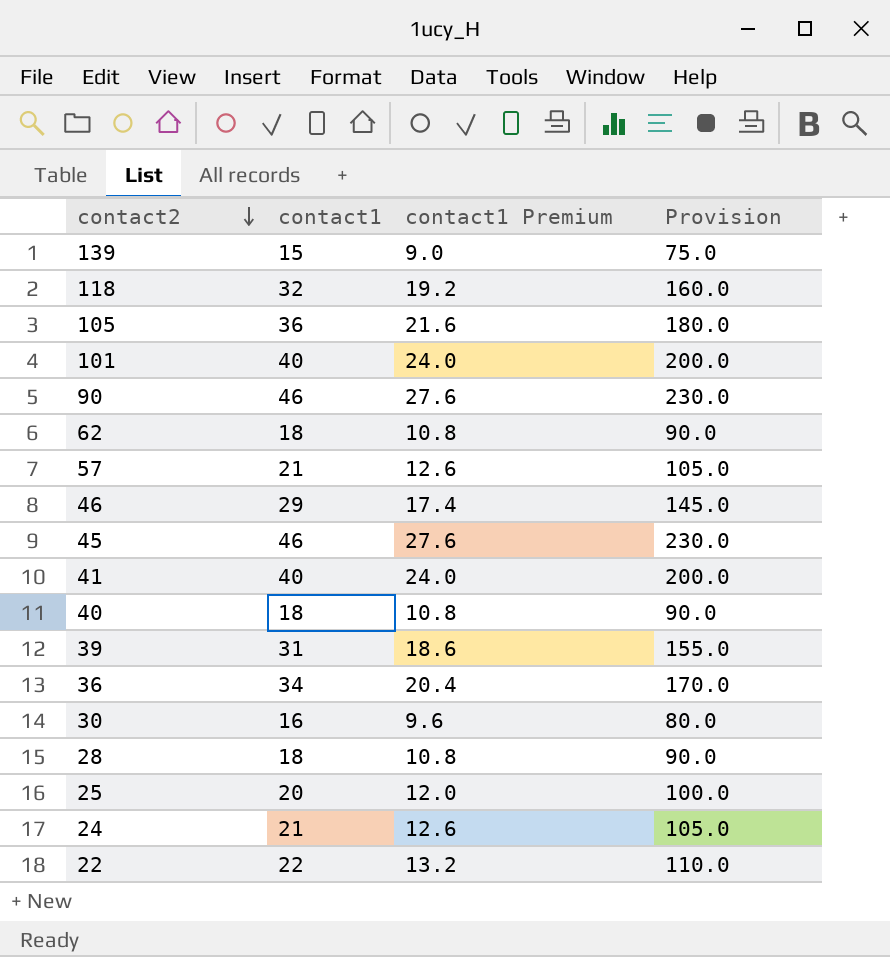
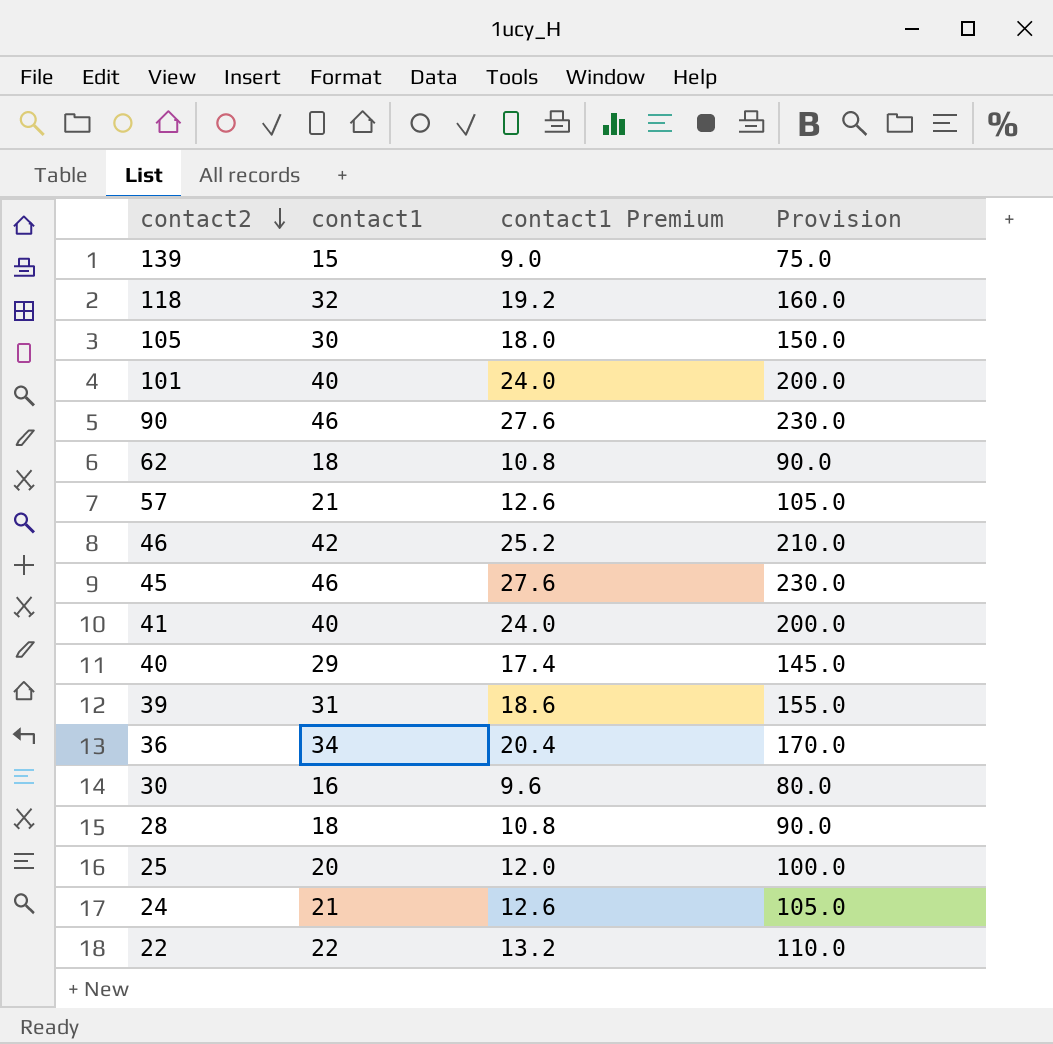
105 | contact1: 36 -> 30
105 | contact1 Premium: 21.6 -> 18.0
105 | Provision: 180.0 -> 150.0
46 | contact1: 29 -> 42
46 | contact1 Premium: 17.4 -> 25.2
46 | Provision: 145.0 -> 210.0
40 | contact1: 18 -> 29
40 | contact1 Premium: 10.8 -> 17.4
40 | Provision: 90.0 -> 145.0

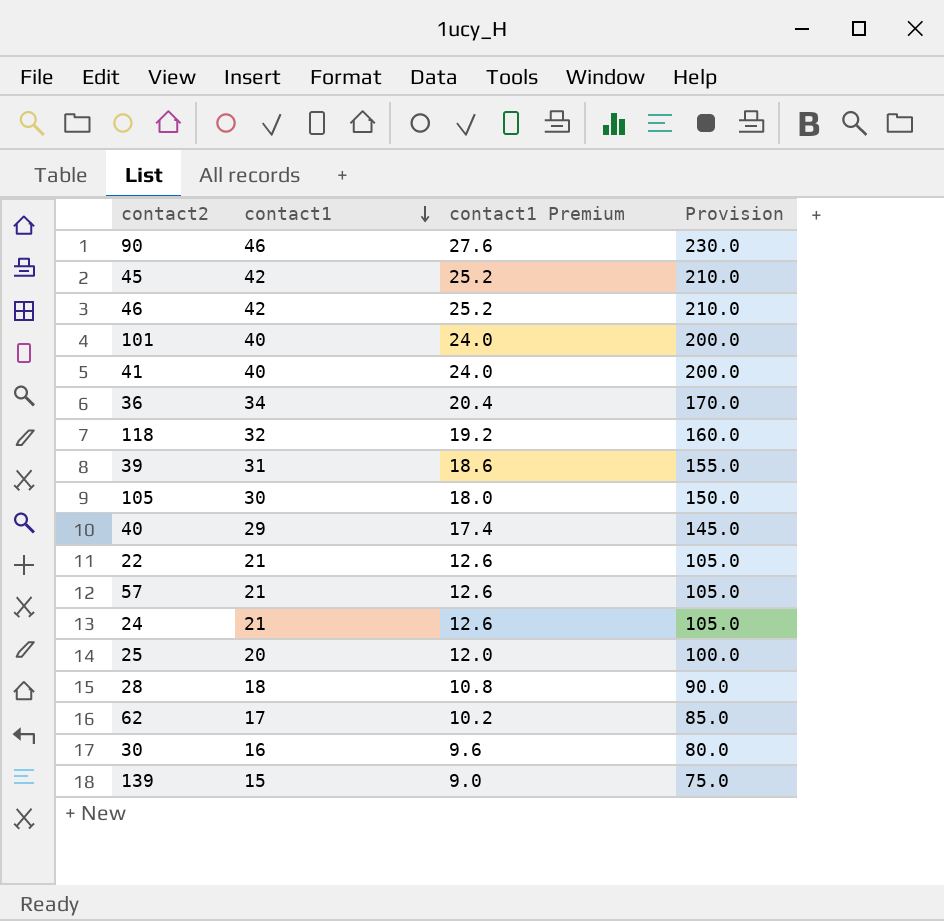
row order: contact2 descending -> contact1 descending
45 | contact1: 46 -> 42
45 | contact1 Premium: 27.6 -> 25.2
45 | Provision: 230.0 -> 210.0
22 | contact1: 22 -> 21
22 | contact1 Premium: 13.2 -> 12.6
22 | Provision: 110.0 -> 105.0
62 | contact1: 18 -> 17
62 | contact1 Premium: 10.8 -> 10.2
62 | Provision: 90.0 -> 85.0

